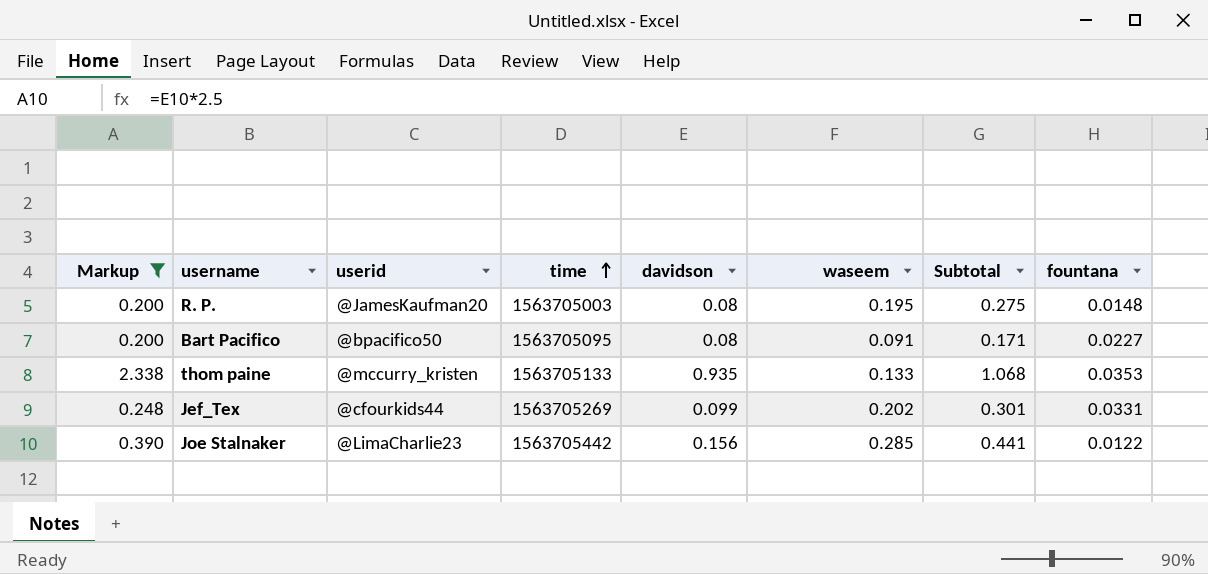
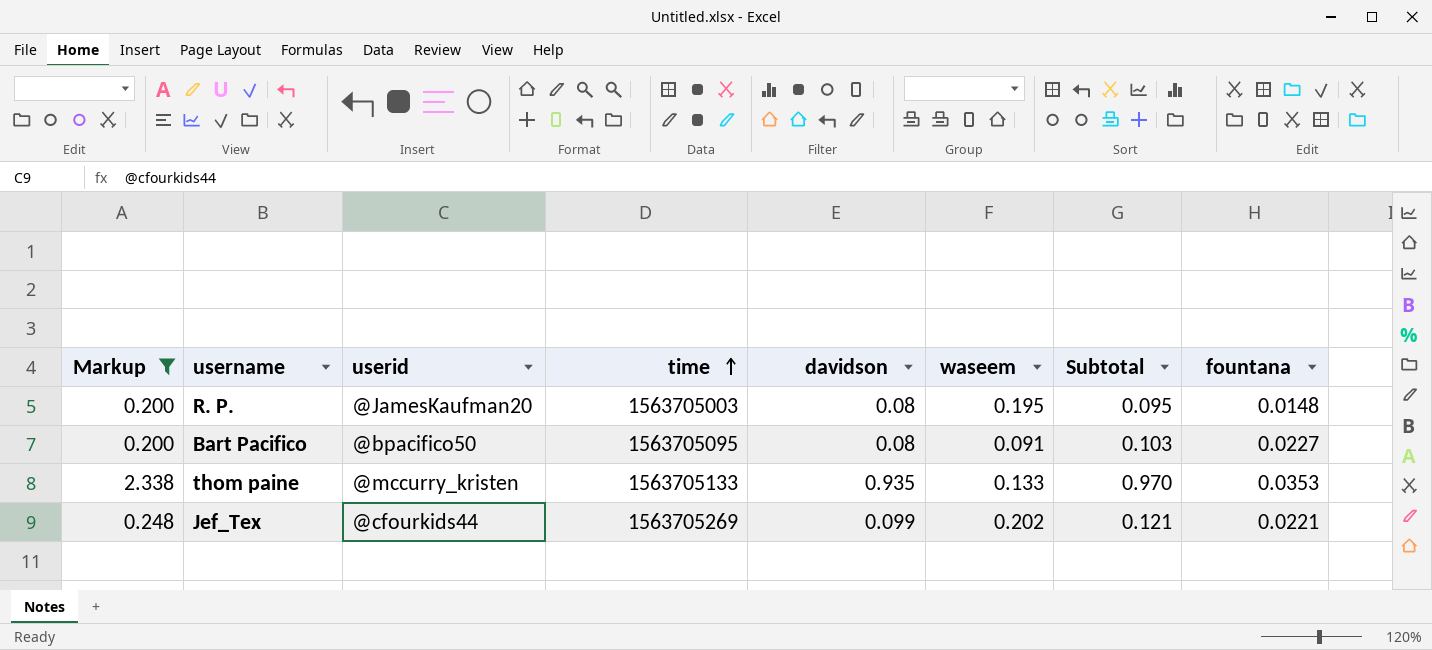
column Subtotal | formula: [davidson] + [waseem] -> [davidson] + [fountana]
row Joe Stalnaker: 0.390 | @LimaCharlie23 | 1563705442 | 0.156 | 0.285 | 0.441 | 0.0122 -> none
Jef_Tex | fountana: 0.0331 -> 0.0221

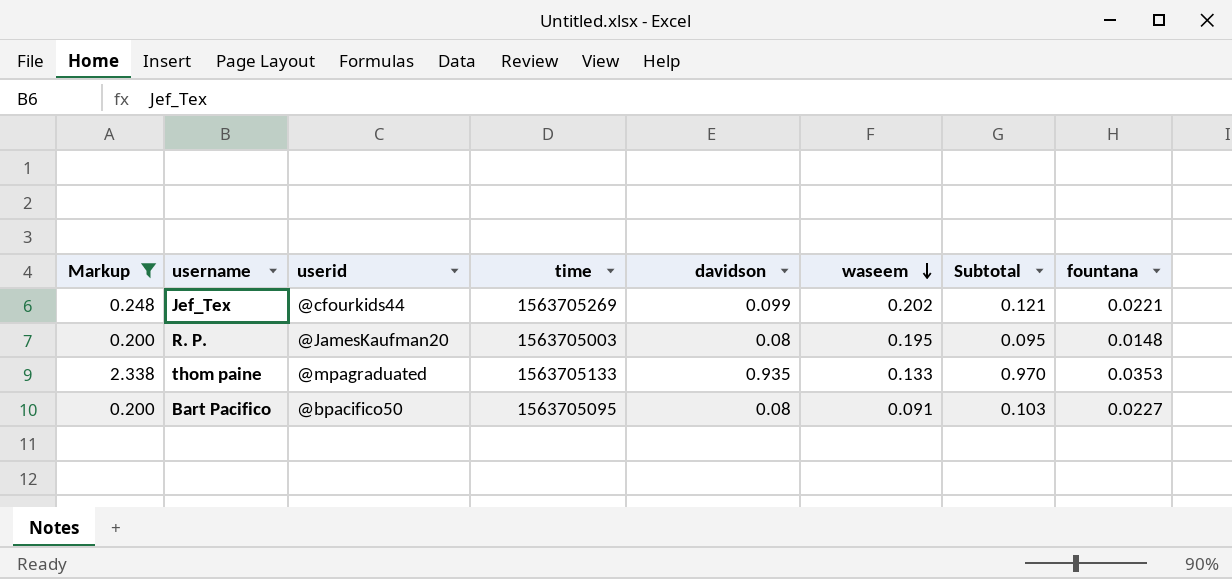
row order: time ascending -> waseem descending
thom paine | userid: @mccurry_kristen -> @mpagraduated

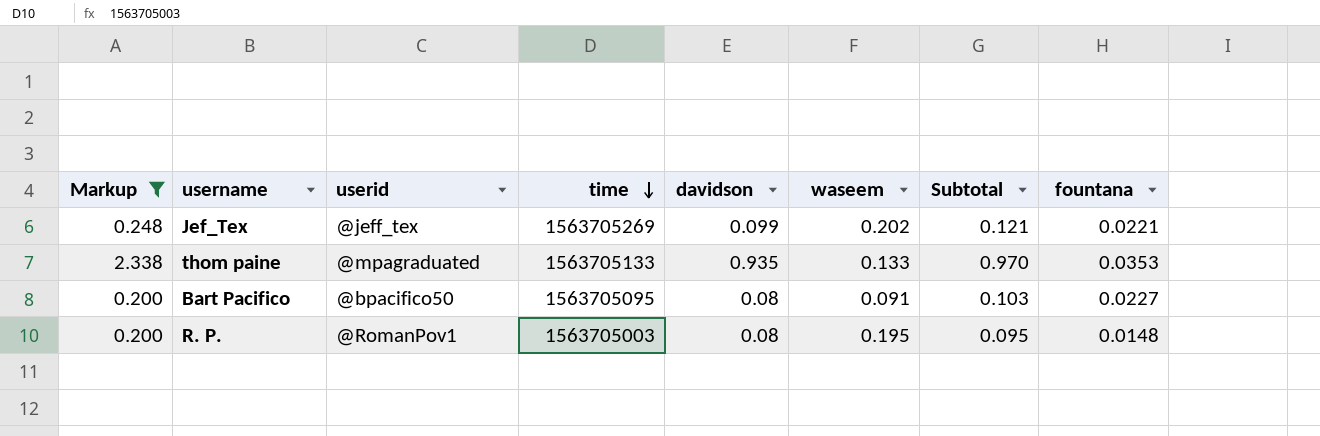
row order: waseem descending -> time descending
Jef_Tex | userid: @cfourkids44 -> @jeff_tex
R. P. | userid: @JamesKaufman20 -> @RomanPov1

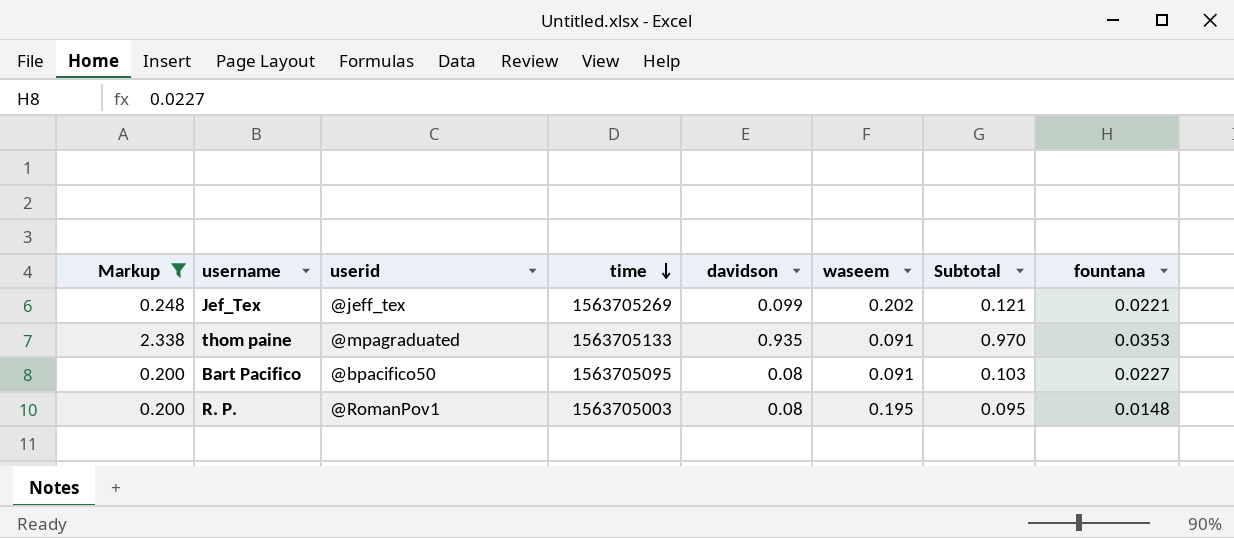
thom paine | waseem: 0.133 -> 0.091

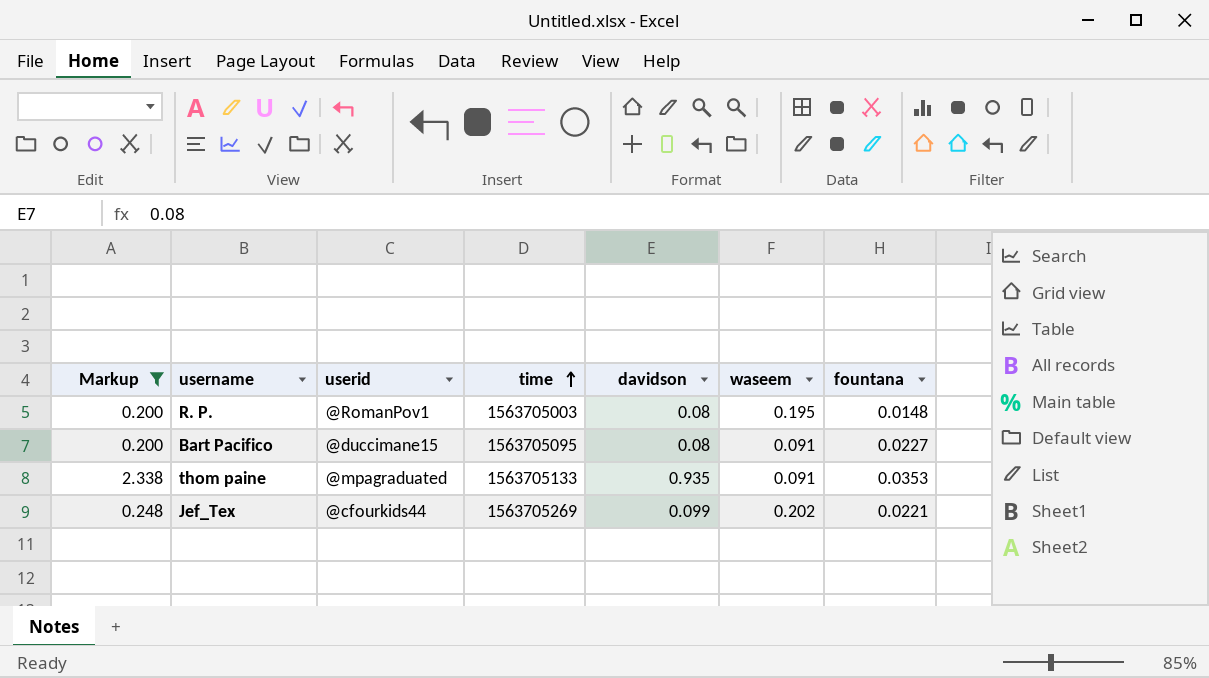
row order: time descending -> time ascending
column Subtotal | formula: [davidson] + [fountana] -> none
Bart Pacifico | userid: @bpacifico50 -> @duccimane15
Jef_Tex | userid: @jeff_tex -> @cfourkids44

